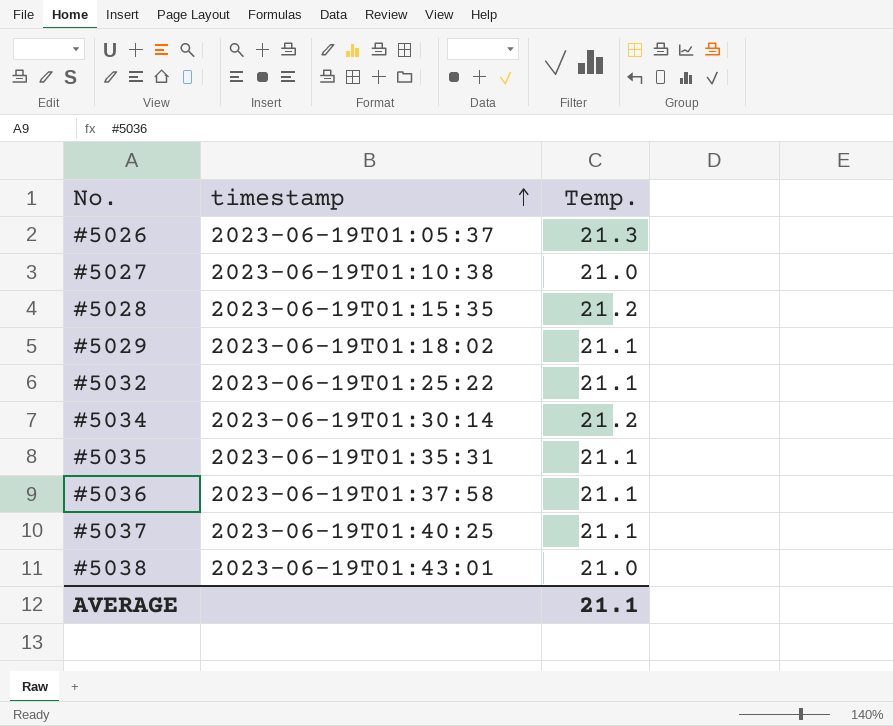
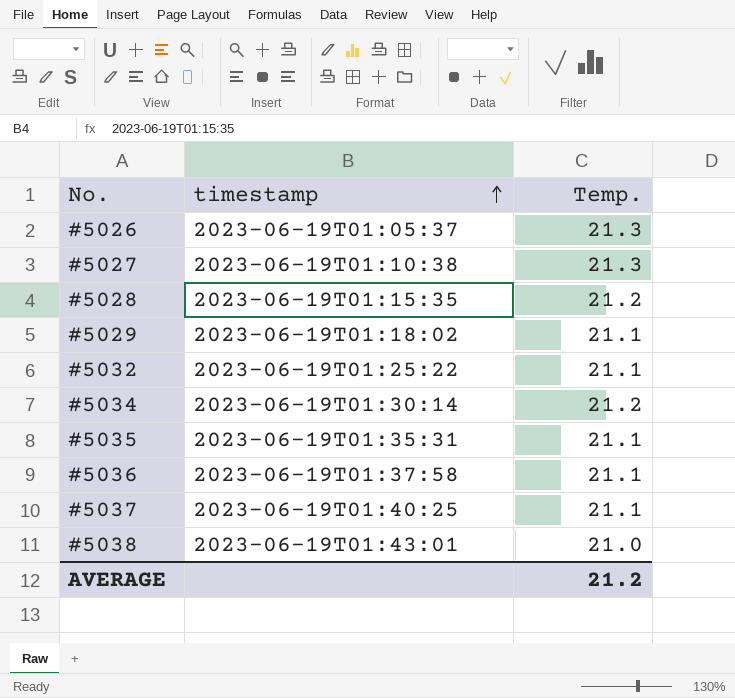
#5027 | Temp.: 21.0 -> 21.3
AVERAGE | Temp.: 21.1 -> 21.2

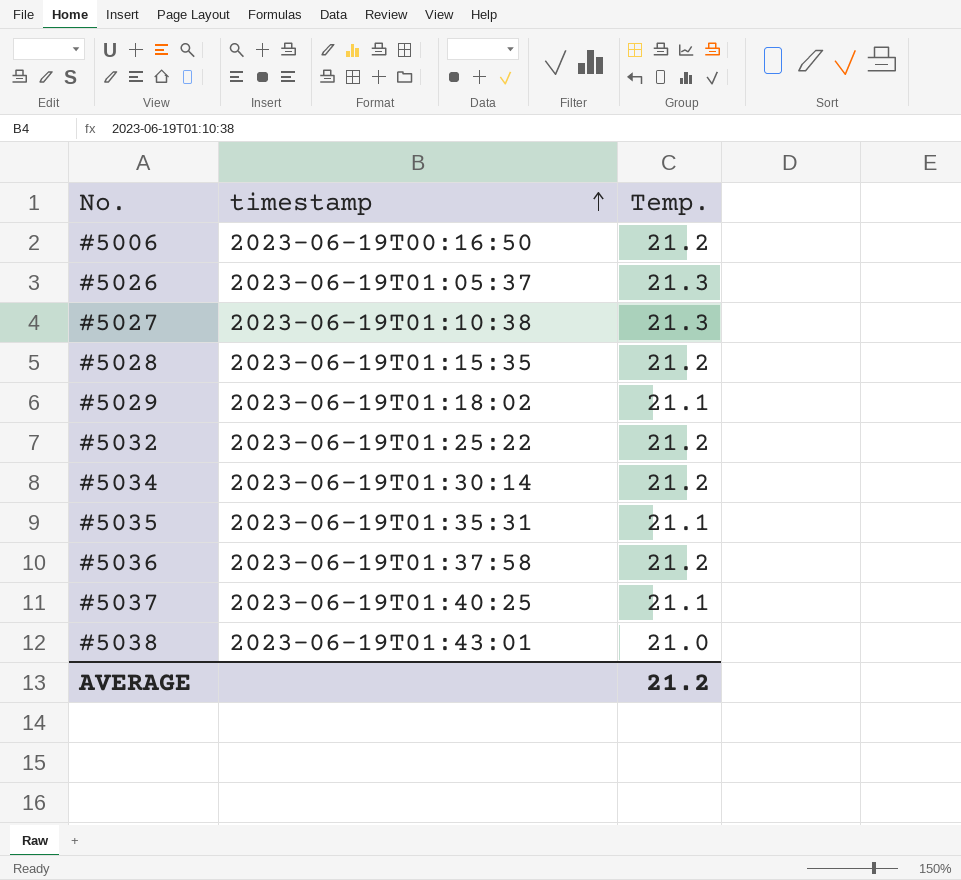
row #5006: none -> 2023-06-19T00:16:50 | 21.2
#5032 | Temp.: 21.1 -> 21.2
#5036 | Temp.: 21.1 -> 21.2

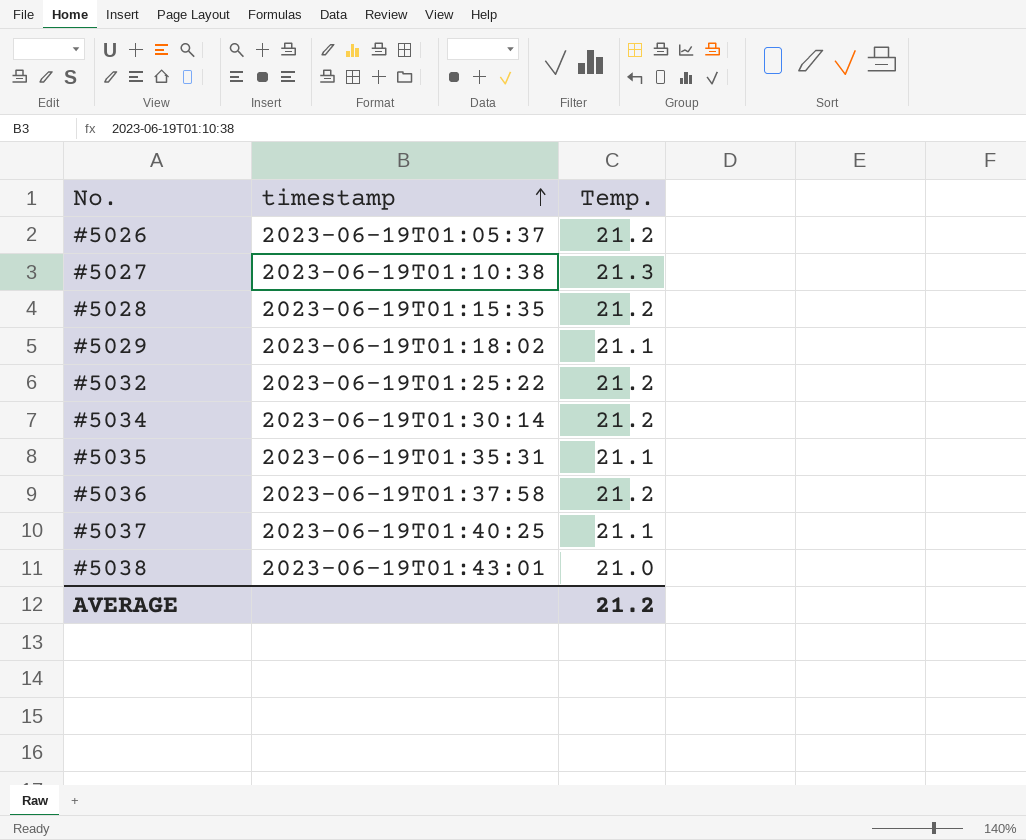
row #5006: 2023-06-19T00:16:50 | 21.2 -> none
#5026 | Temp.: 21.3 -> 21.2

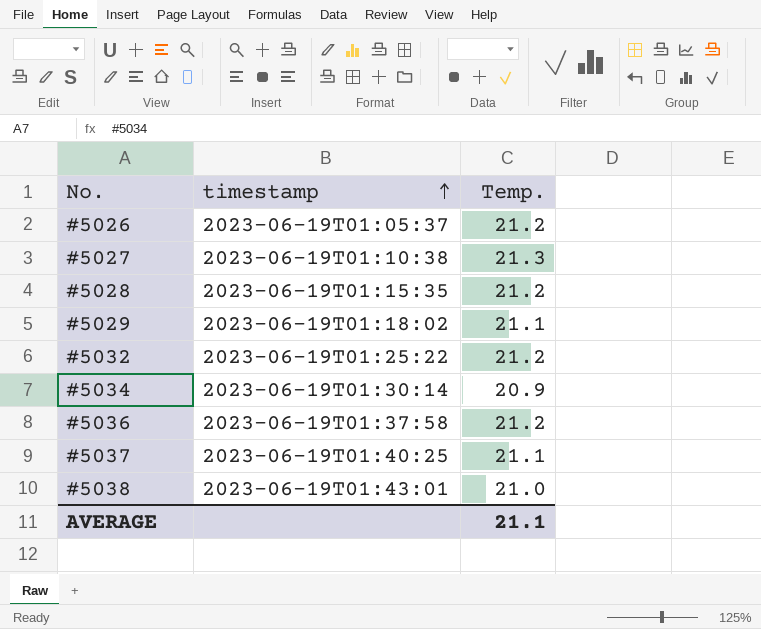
row #5035: 2023-06-19T01:35:31 | 21.1 -> none
#5034 | Temp.: 21.2 -> 20.9
AVERAGE | Temp.: 21.2 -> 21.1

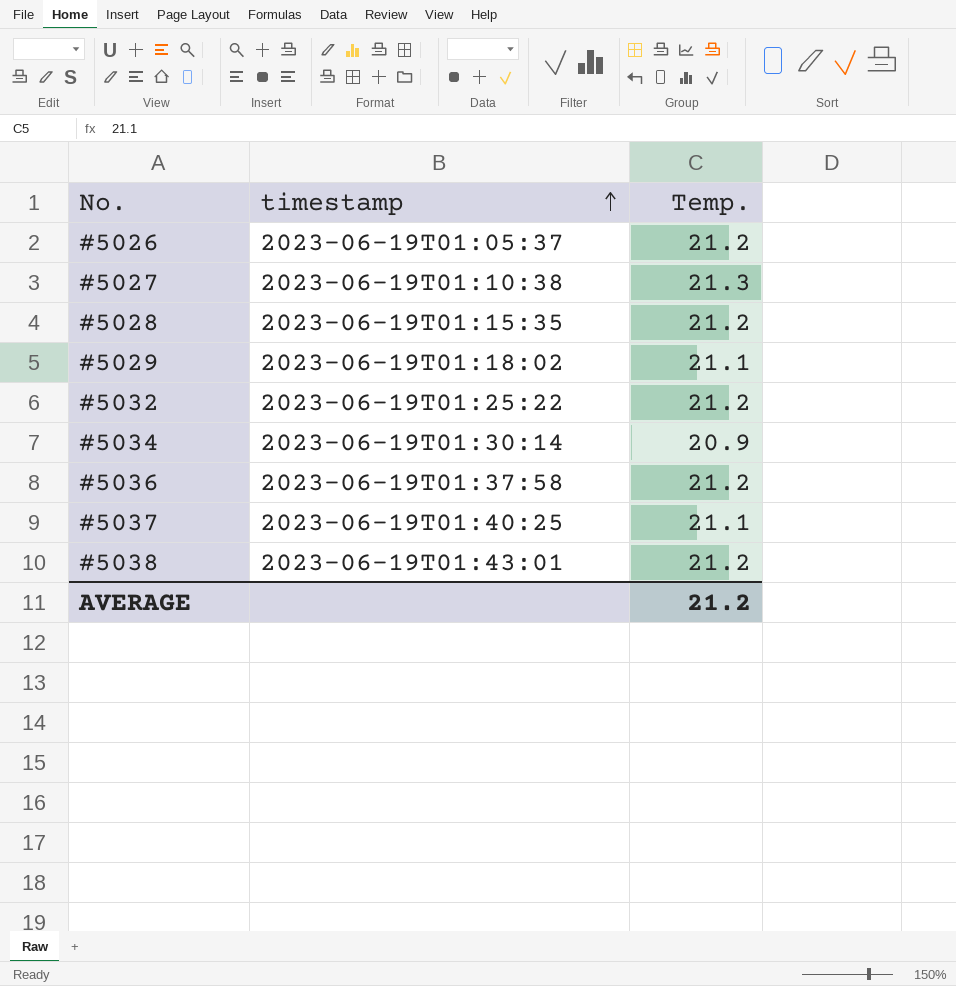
#5038 | Temp.: 21.0 -> 21.2
AVERAGE | Temp.: 21.1 -> 21.2

